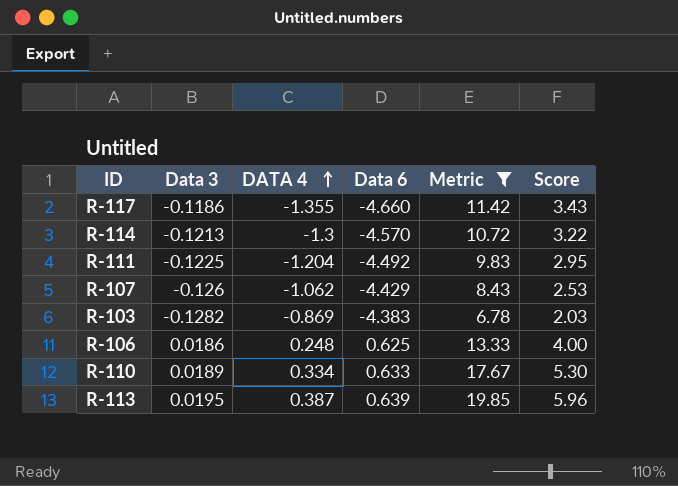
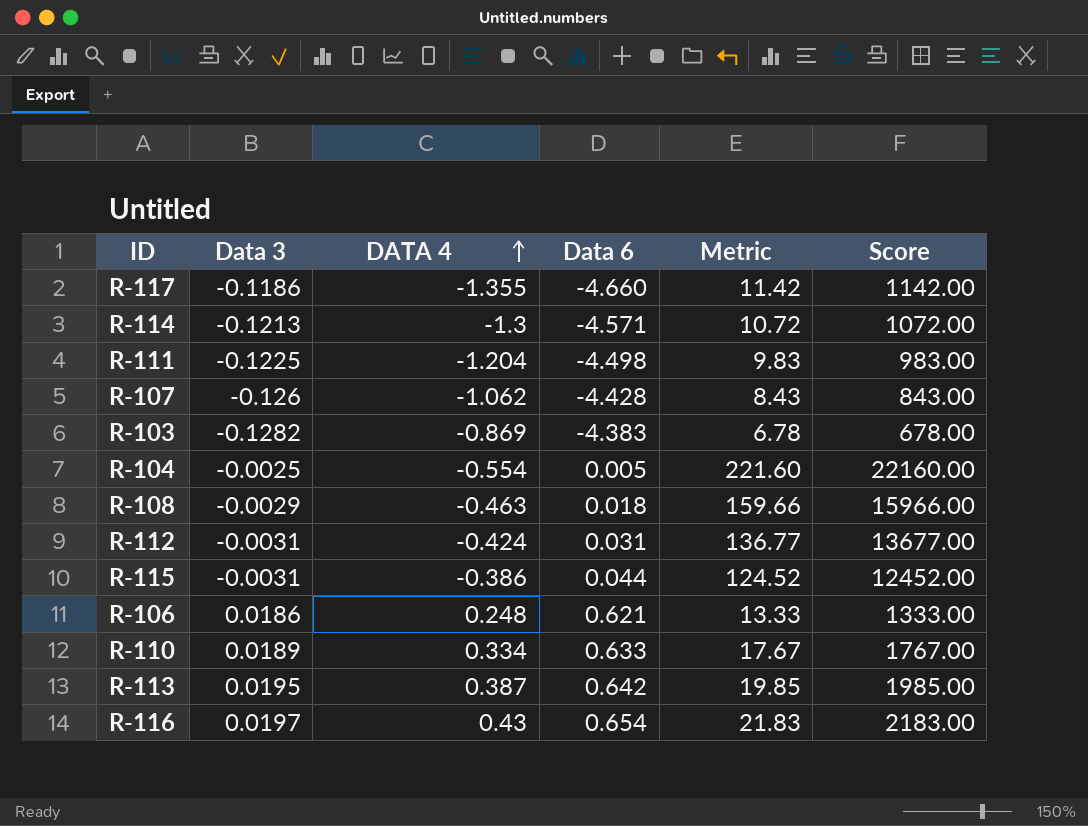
filter: Metric <= 19.85 -> none
column Score | formula: [Metric] * 0.3 -> [Metric] * 100
R-114 | Data 6: -4.570 -> -4.571
R-111 | Data 6: -4.492 -> -4.498
R-107 | Data 6: -4.429 -> -4.428
R-106 | Data 6: 0.625 -> 0.621
R-113 | Data 6: 0.639 -> 0.642

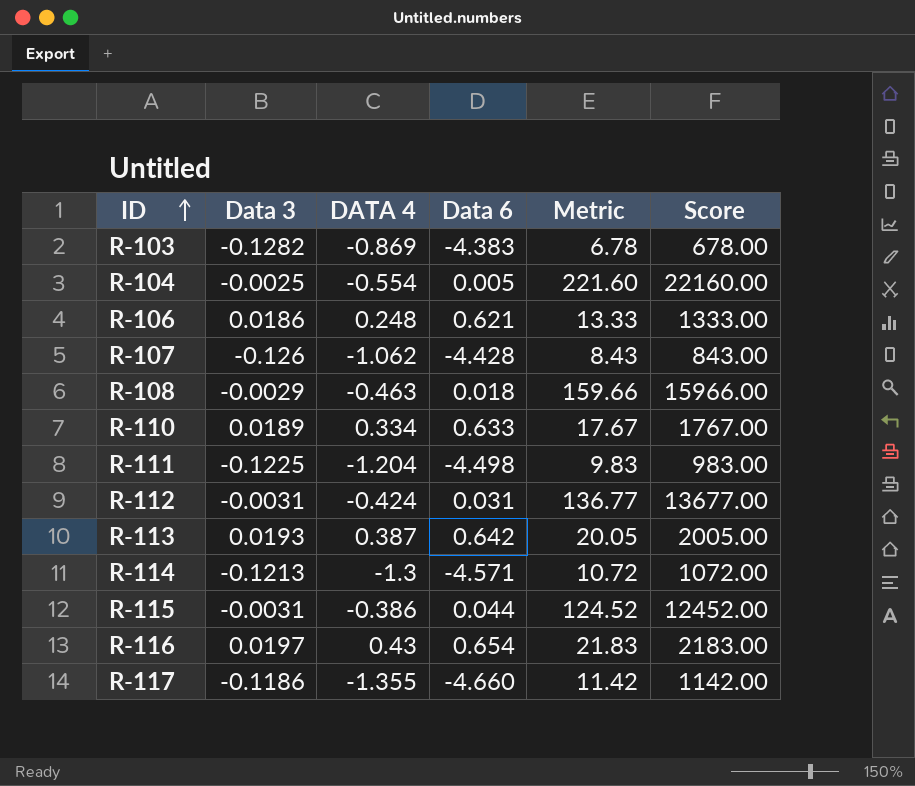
row order: DATA 4 ascending -> ID ascending
R-113 | Data 3: 0.0195 -> 0.0193
R-113 | Metric: 19.85 -> 20.05
R-113 | Score: 1985.00 -> 2005.00

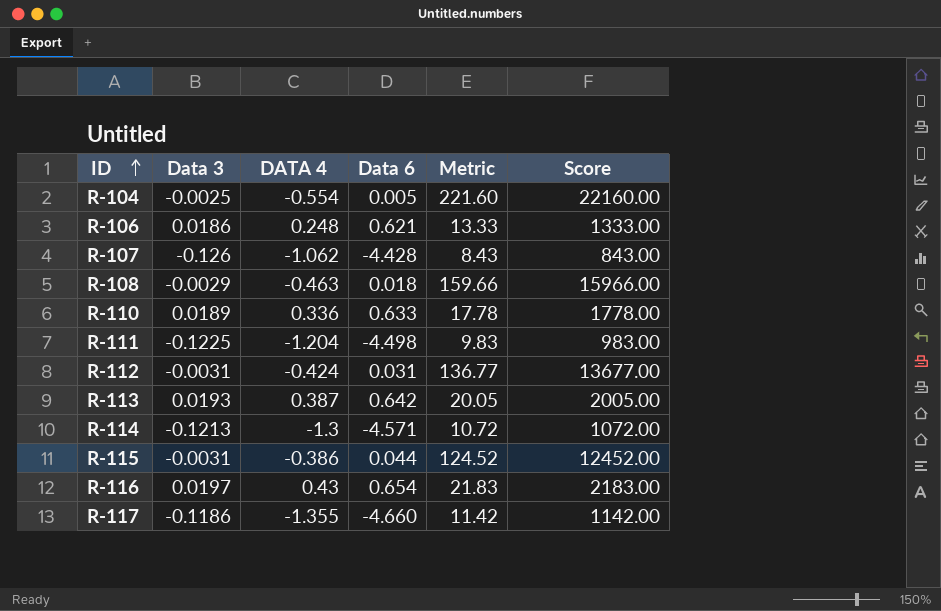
row R-103: -0.1282 | -0.869 | -4.383 | 6.78 | 678.00 -> none
R-110 | DATA 4: 0.334 -> 0.336
R-110 | Metric: 17.67 -> 17.78
R-110 | Score: 1767.00 -> 1778.00

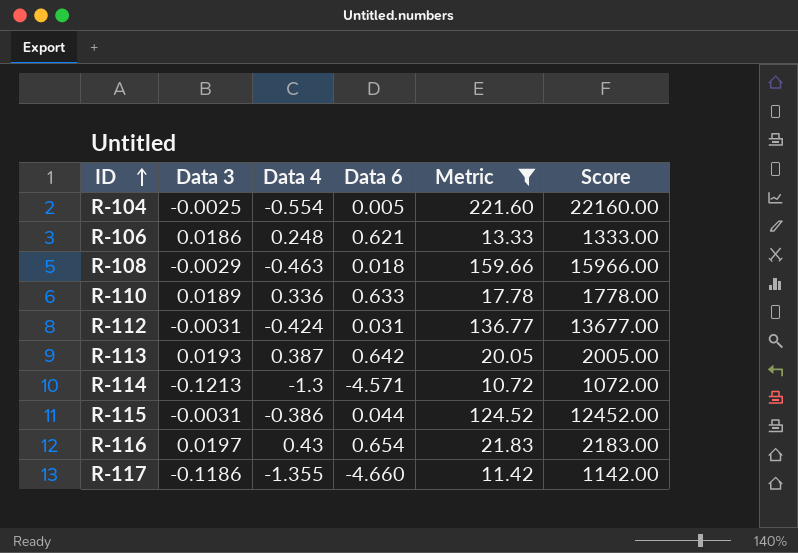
filter: none -> Metric >= 10.72
column name: DATA 4 -> Data 4

